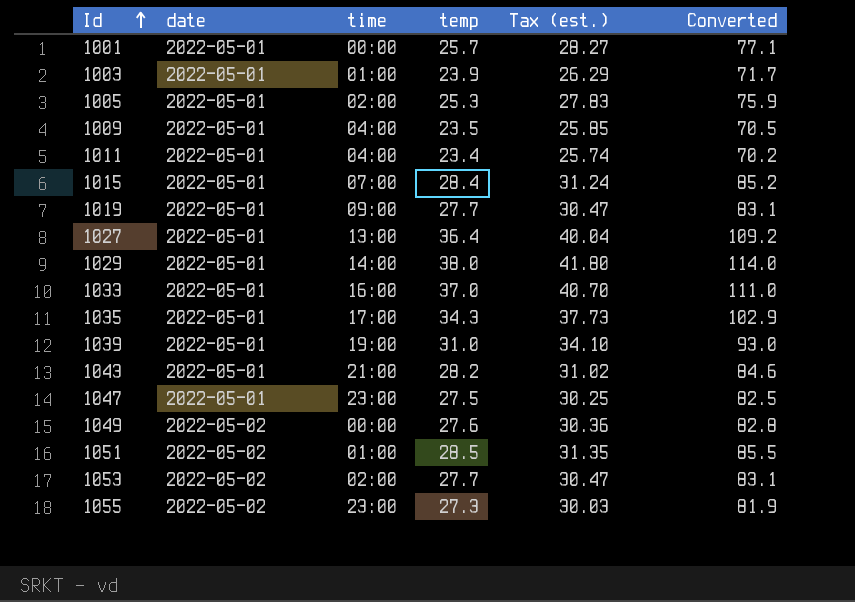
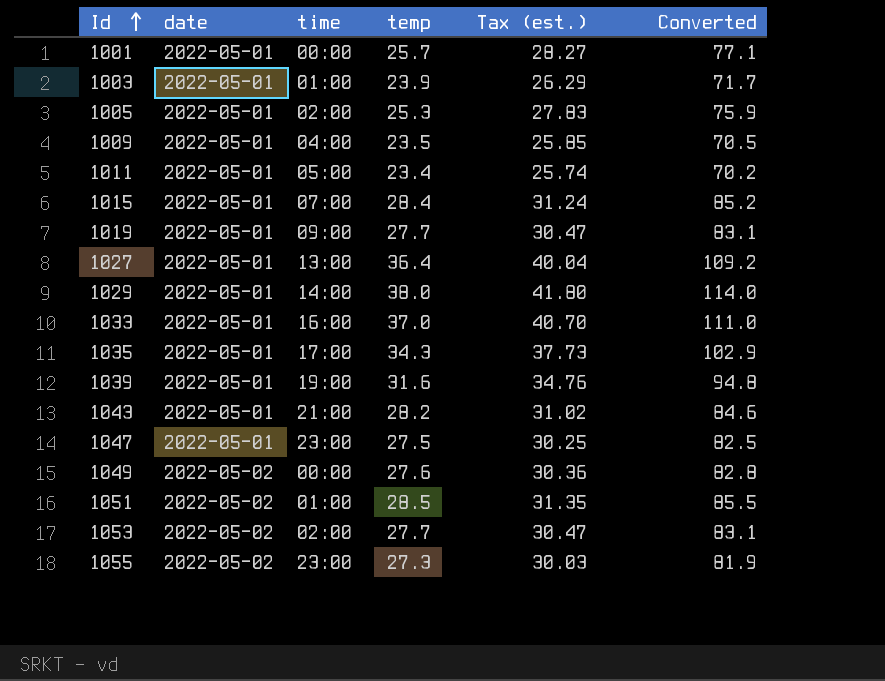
1011 | time: 04:00 -> 05:00
1039 | temp: 31.0 -> 31.6
1039 | Tax (est.): 34.10 -> 34.76
1039 | Converted: 93.0 -> 94.8

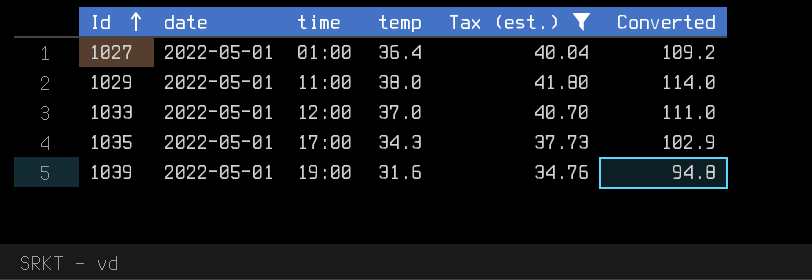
filter: none -> Tax (est.) >= 34.76
1027 | time: 13:00 -> 01:00
1029 | time: 14:00 -> 11:00
1033 | time: 16:00 -> 12:00

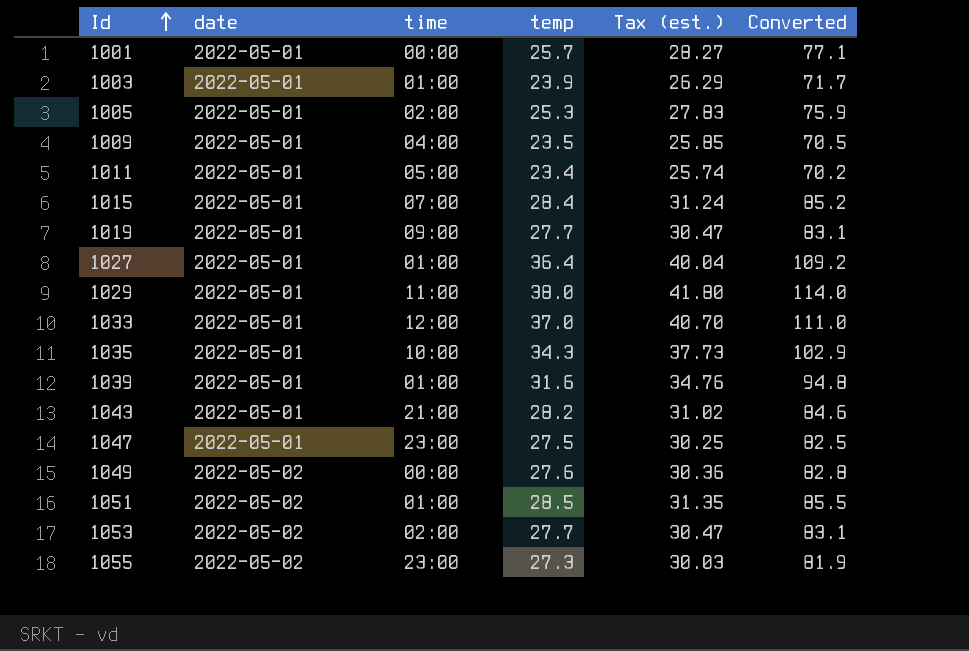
filter: Tax (est.) >= 34.76 -> none
1035 | time: 17:00 -> 10:00
1039 | time: 19:00 -> 01:00

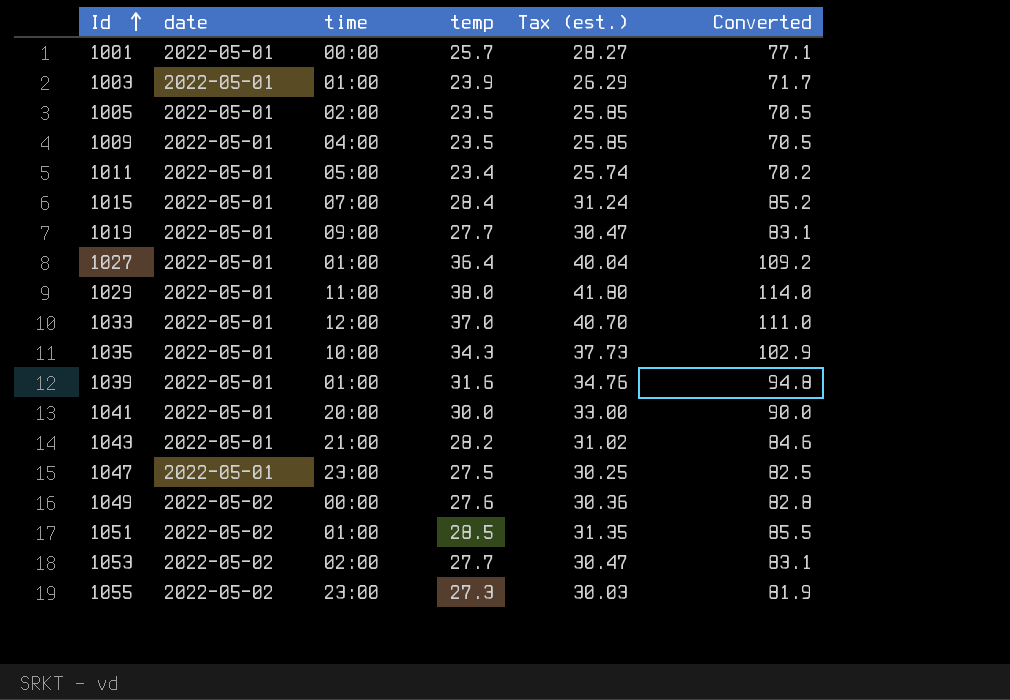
1005 | temp: 25.3 -> 23.5
1005 | Tax (est.): 27.83 -> 25.85
1005 | Converted: 75.9 -> 70.5
row 1041: none -> 2022-05-01 | 20:00 | 30.0 | 33.00 | 90.0

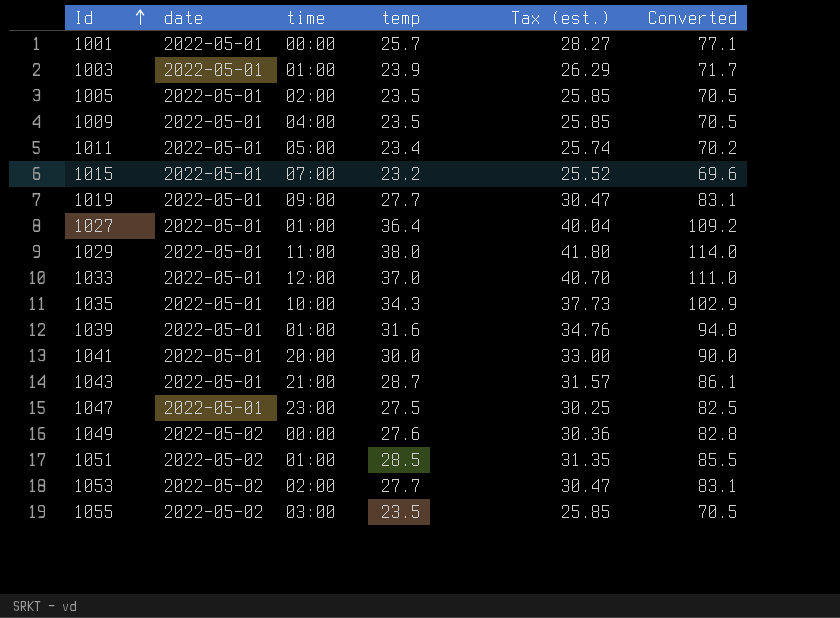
1015 | temp: 28.4 -> 23.2
1015 | Tax (est.): 31.24 -> 25.52
1015 | Converted: 85.2 -> 69.6
1043 | temp: 28.2 -> 28.7
1043 | Tax (est.): 31.02 -> 31.57
1043 | Converted: 84.6 -> 86.1
1055 | time: 23:00 -> 03:00
1055 | temp: 27.3 -> 23.5
1055 | Tax (est.): 30.03 -> 25.85
1055 | Converted: 81.9 -> 70.5

